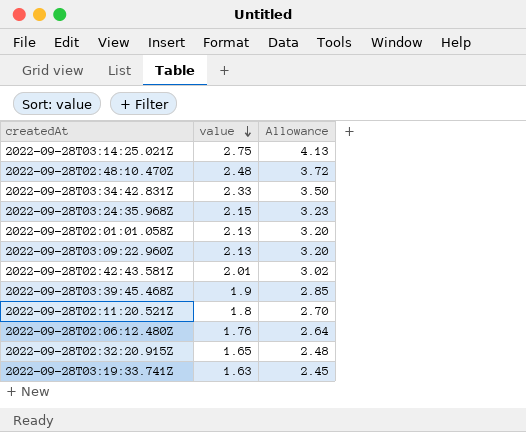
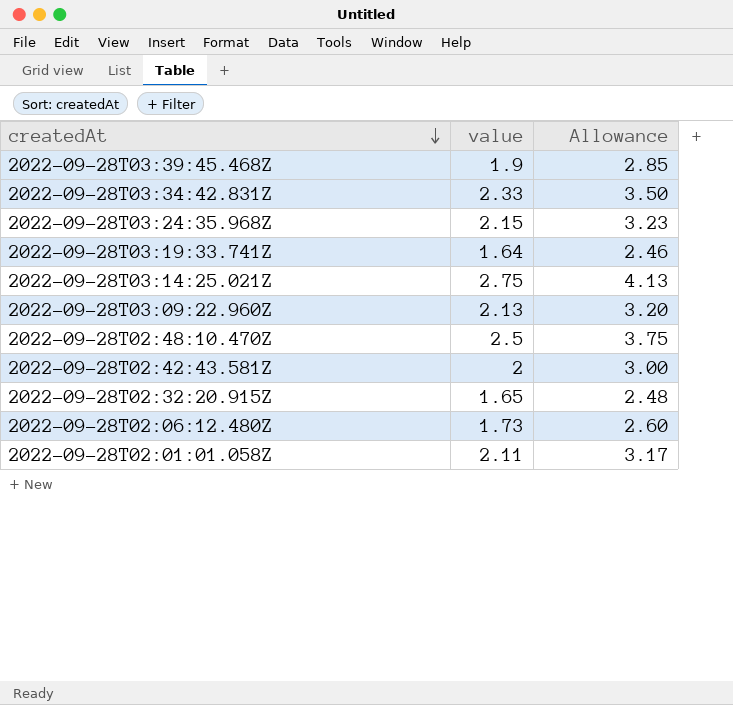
row order: value descending -> createdAt descending
row 2022-09-28T02:11:20.521Z: 1.8 | 2.70 -> none
2022-09-28T03:19:33.741Z | value: 1.63 -> 1.64
2022-09-28T03:19:33.741Z | Allowance: 2.45 -> 2.46
2022-09-28T02:48:10.470Z | value: 2.48 -> 2.5
2022-09-28T02:48:10.470Z | Allowance: 3.72 -> 3.75
2022-09-28T02:42:43.581Z | value: 2.01 -> 2
2022-09-28T02:42:43.581Z | Allowance: 3.02 -> 3.00
2022-09-28T02:06:12.480Z | value: 1.76 -> 1.73
2022-09-28T02:06:12.480Z | Allowance: 2.64 -> 2.60
2022-09-28T02:01:01.058Z | value: 2.13 -> 2.11
2022-09-28T02:01:01.058Z | Allowance: 3.20 -> 3.17

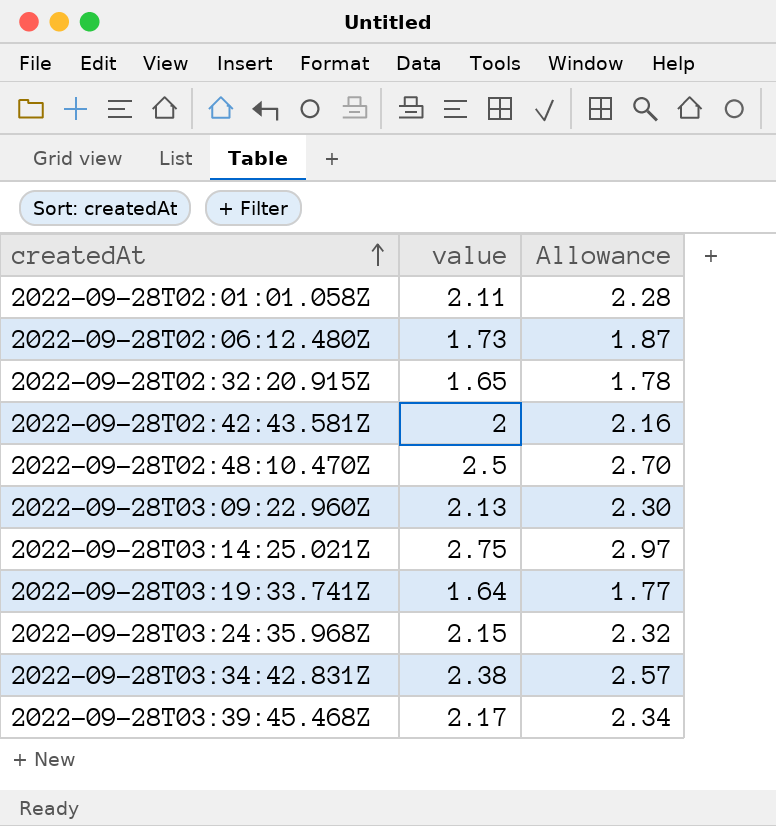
row order: createdAt descending -> createdAt ascending
column Allowance | formula: [value] * 1.5 -> [value] * 1.08
2022-09-28T03:34:42.831Z | value: 2.33 -> 2.38
2022-09-28T03:39:45.468Z | value: 1.9 -> 2.17

